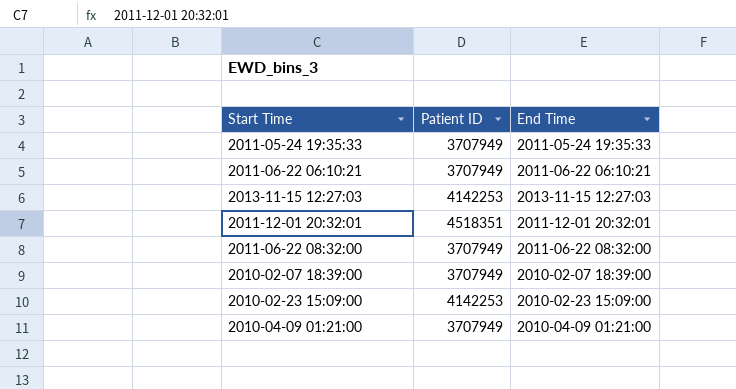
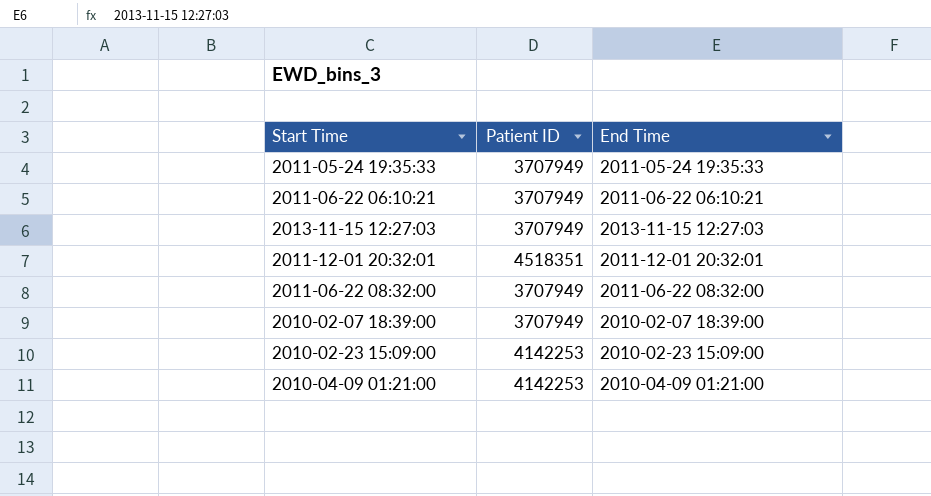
2013-11-15 12:27:03 | Patient ID: 4142253 -> 3707949
2010-04-09 01:21:00 | Patient ID: 3707949 -> 4142253

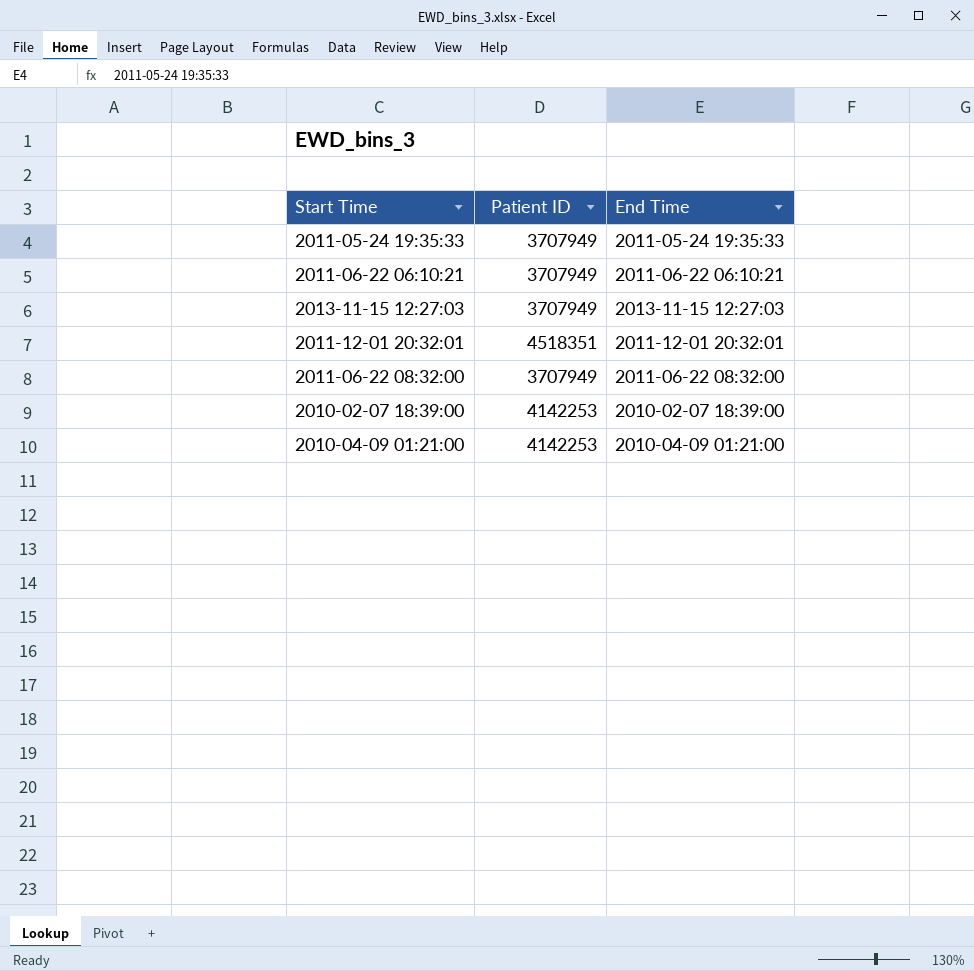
row 2010-02-23 15:09:00: 4142253 | 2010-02-23 15:09:00 -> none
2010-02-07 18:39:00 | Patient ID: 3707949 -> 4142253

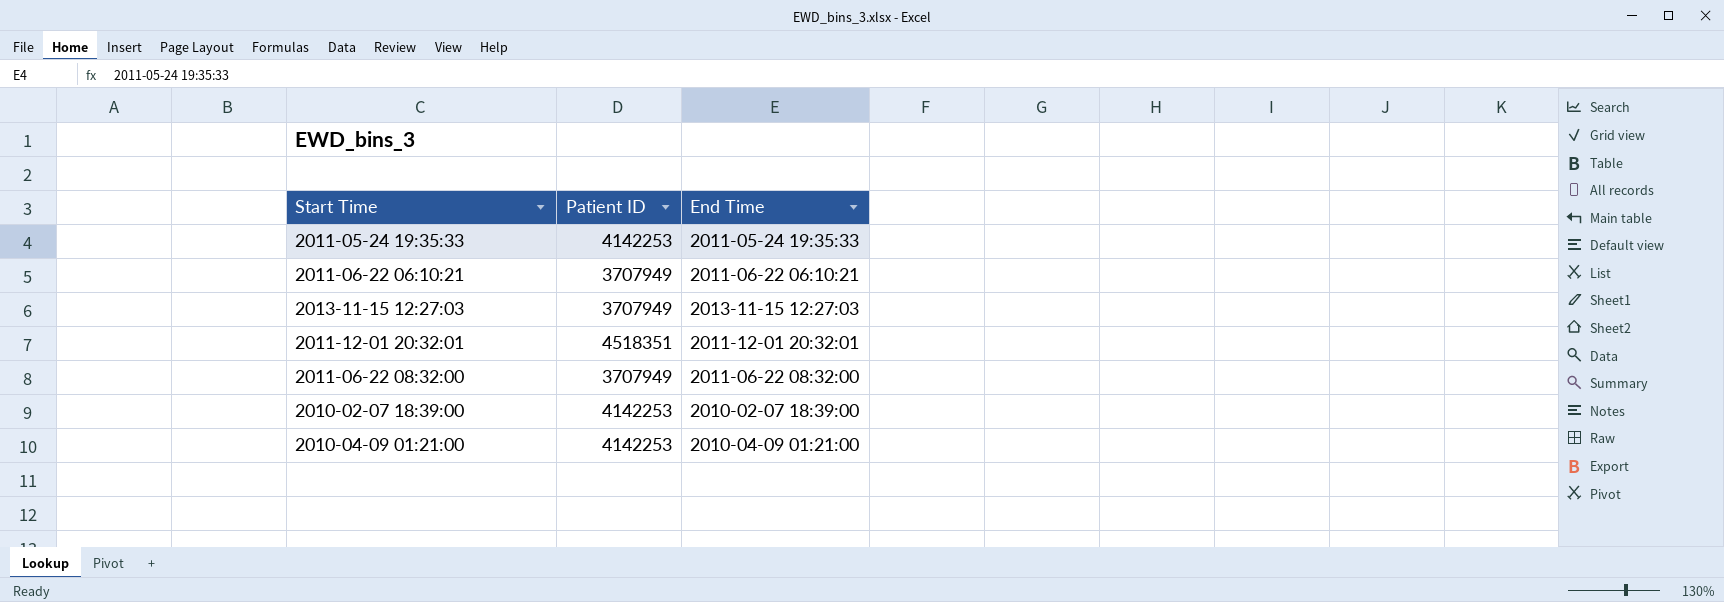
2011-05-24 19:35:33 | Patient ID: 3707949 -> 4142253

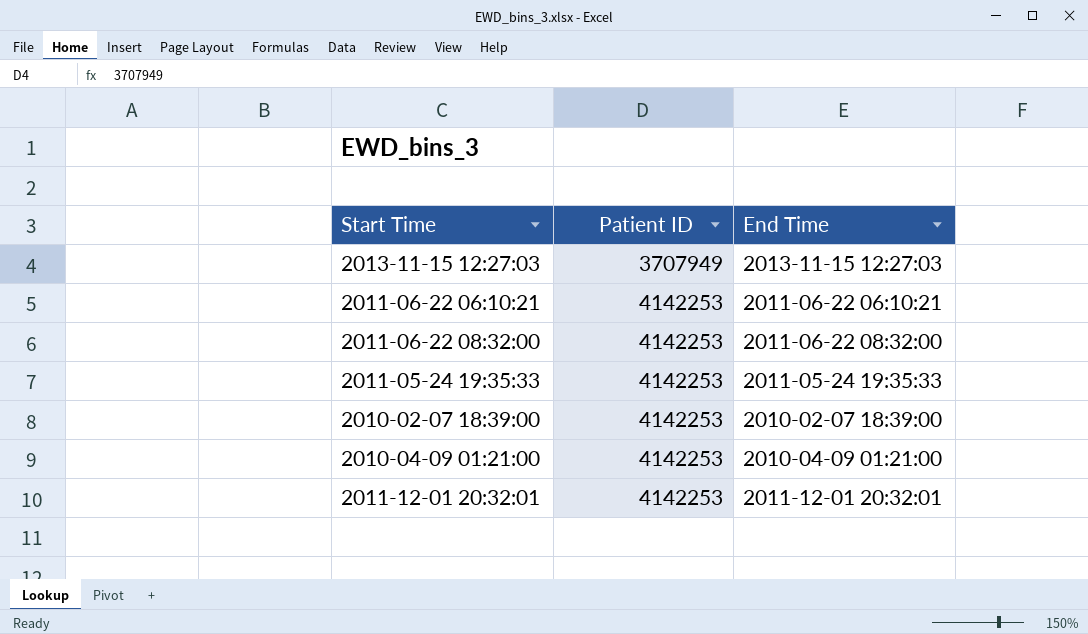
row order: none -> Patient ID ascending
2011-06-22 06:10:21 | Patient ID: 3707949 -> 4142253
2011-06-22 08:32:00 | Patient ID: 3707949 -> 4142253
2011-12-01 20:32:01 | Patient ID: 4518351 -> 4142253

